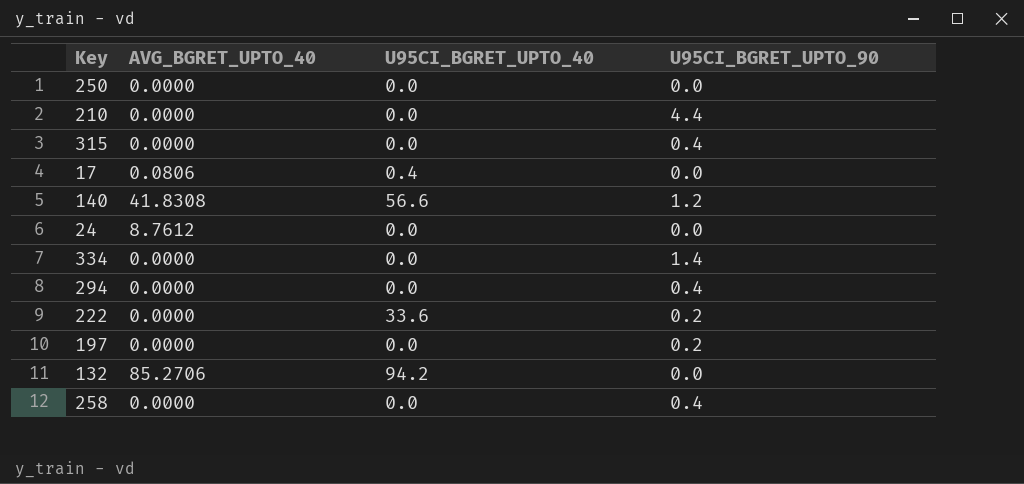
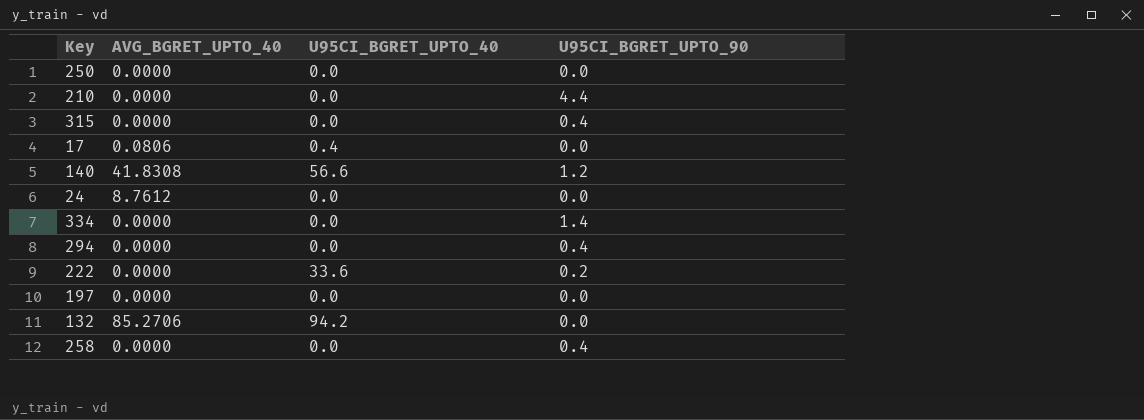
197 | U95CI_BGRET_UPTO_90: 0.2 -> 0.0

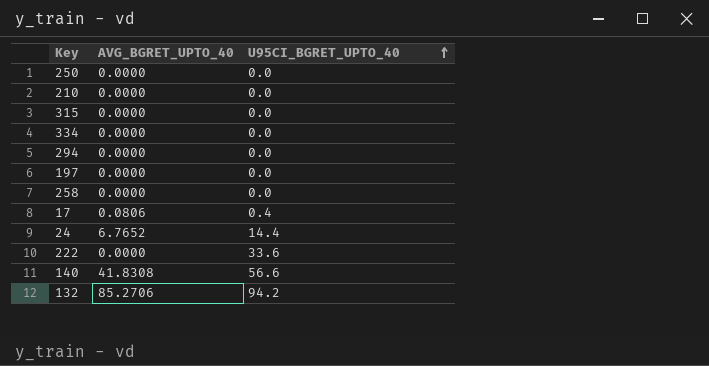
row order: none -> U95CI_BGRET_UPTO_40 ascending
column U95CI_BGRET_UPTO_90 | position: 4 -> none
24 | AVG_BGRET_UPTO_40: 8.7612 -> 6.7652
24 | U95CI_BGRET_UPTO_40: 0.0 -> 14.4

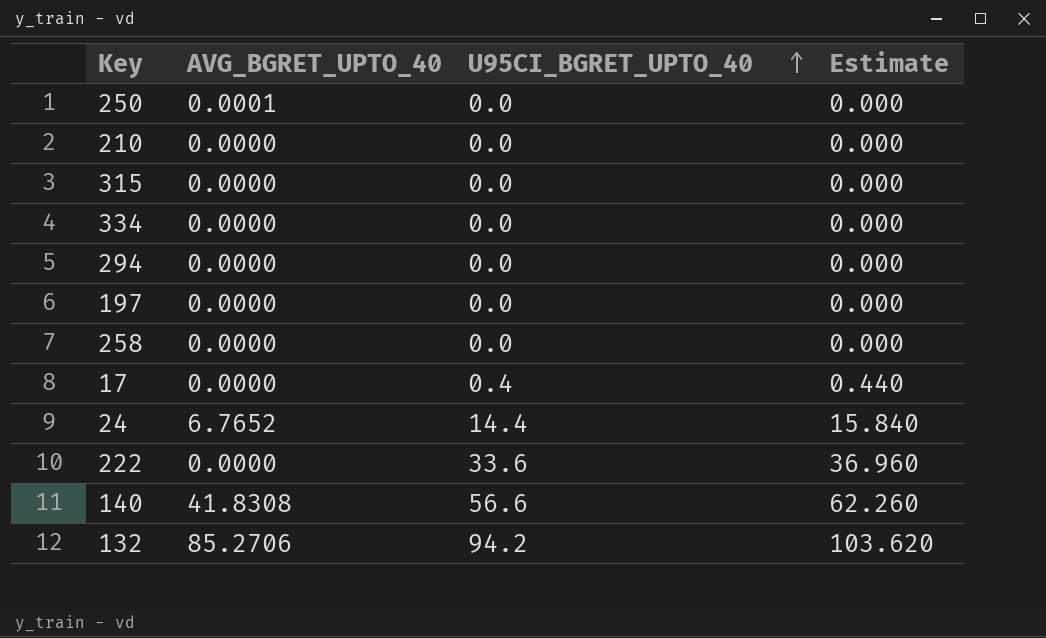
column Estimate | formula: none -> [U95CI_BGRET_UPTO_40] * 1.1
250 | AVG_BGRET_UPTO_40: 0.0000 -> 0.0001
17 | AVG_BGRET_UPTO_40: 0.0806 -> 0.0000

